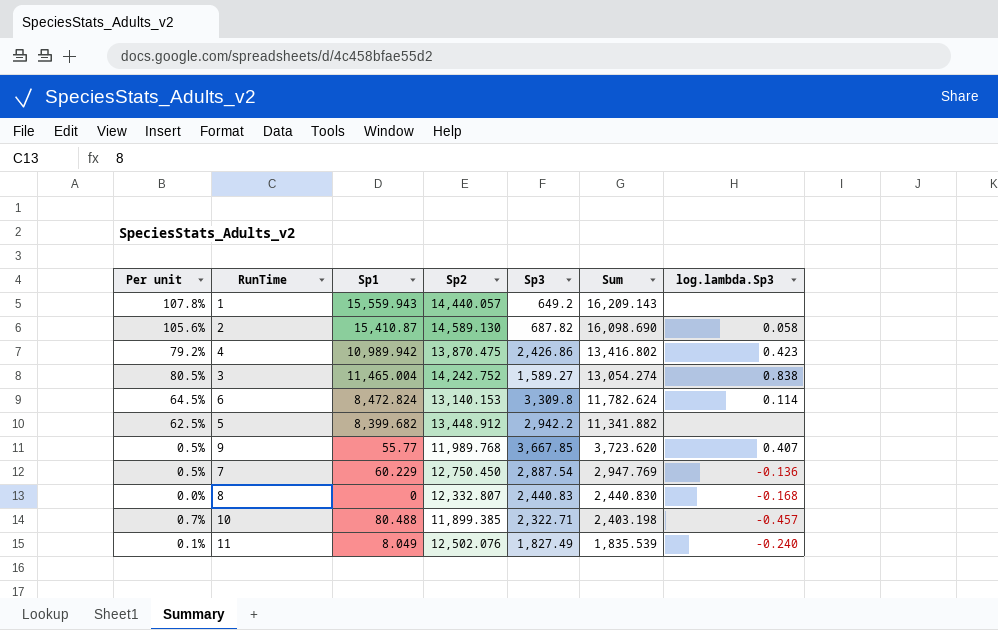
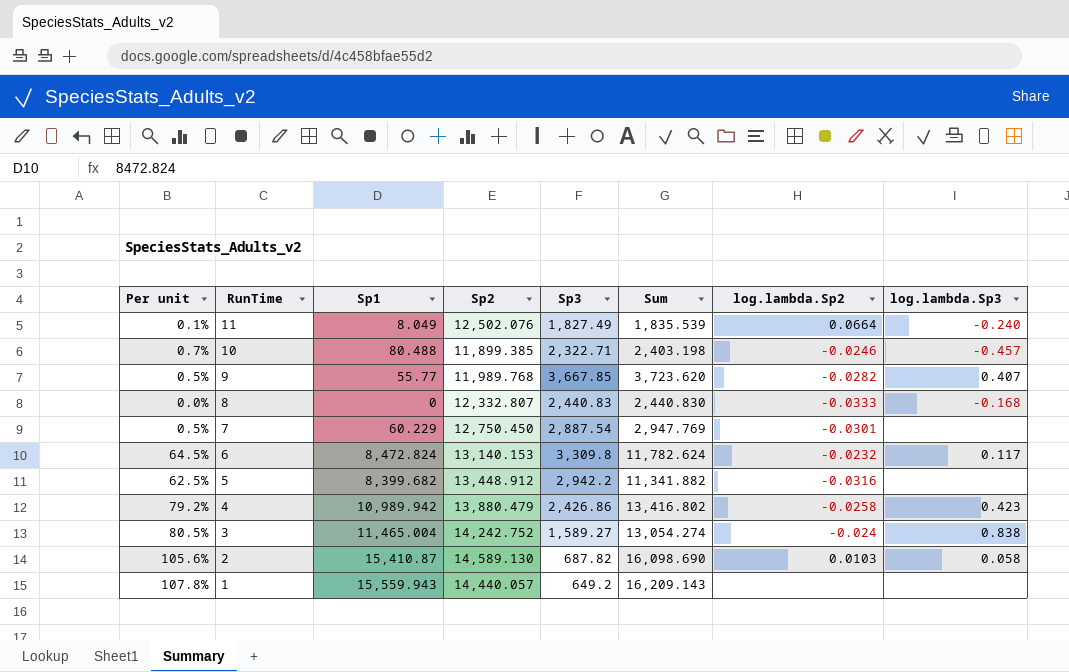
row order: Sum descending -> RunTime descending
column log.lambda.Sp2 | position: none -> 7
7 | log.lambda.Sp3: -0.136 -> none
6 | log.lambda.Sp3: 0.114 -> 0.117
4 | Sp2: 13,870.475 -> 13,880.479

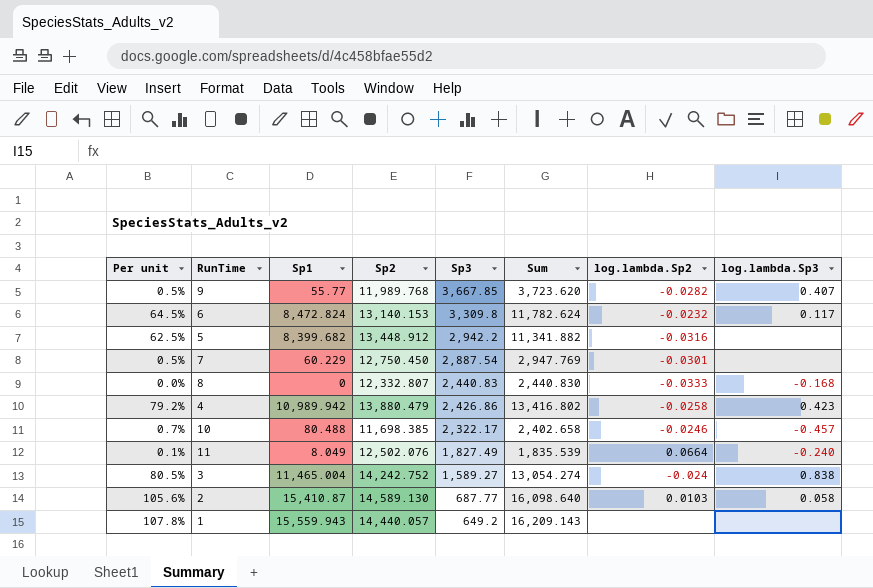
row order: RunTime descending -> Sp3 descending
10 | Sp2: 11,899.385 -> 11,698.385
10 | Sp3: 2,322.71 -> 2,322.17
10 | Sum: 2,403.198 -> 2,402.658
2 | Sp3: 687.82 -> 687.77
2 | Sum: 16,098.690 -> 16,098.640

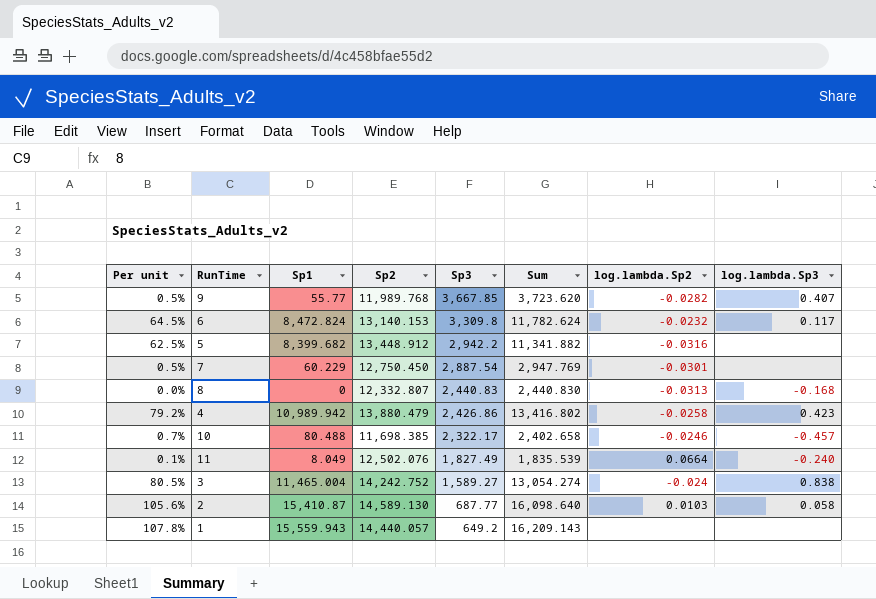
8 | log.lambda.Sp2: -0.0333 -> -0.0313

